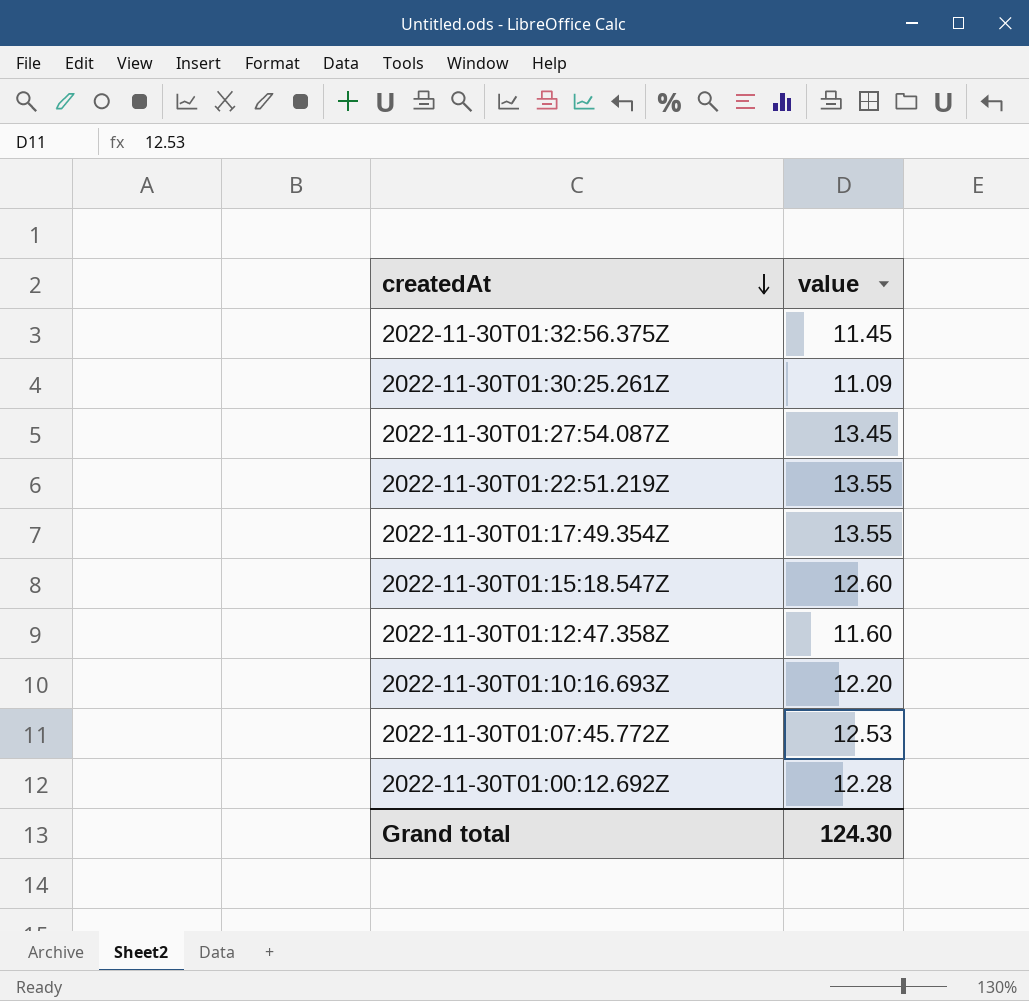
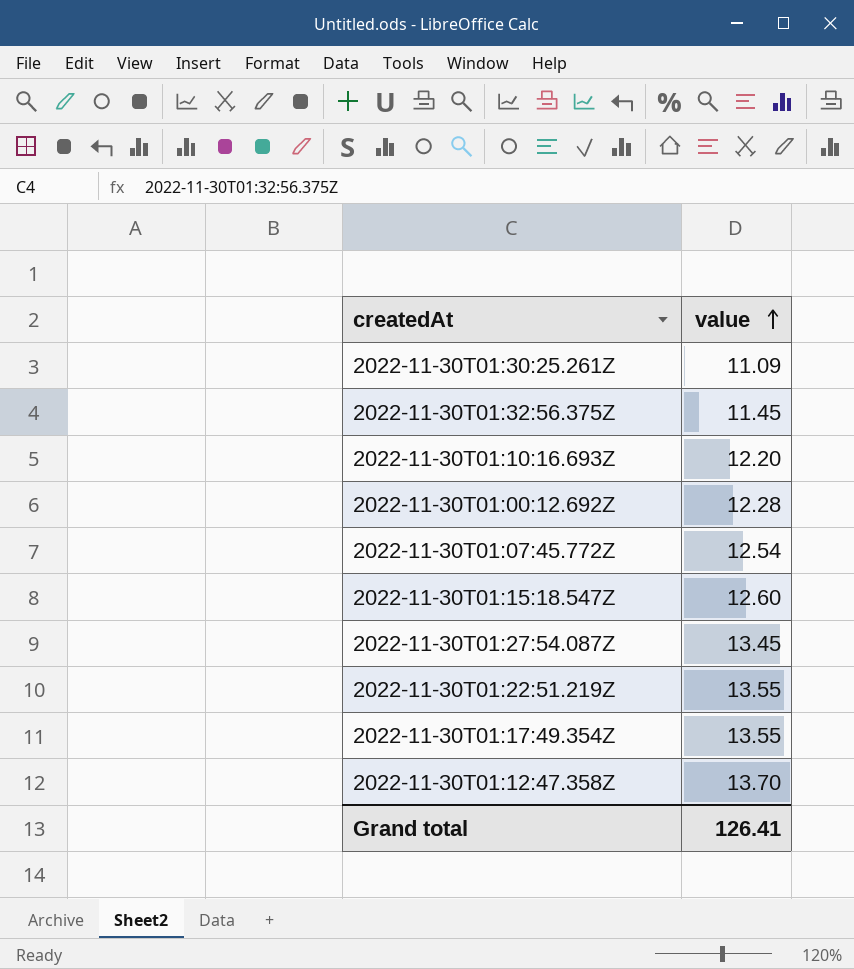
row order: createdAt descending -> value ascending
2022-11-30T01:07:45.772Z | value: 12.53 -> 12.54
2022-11-30T01:12:47.358Z | value: 11.60 -> 13.70
Grand total | value: 124.30 -> 126.41

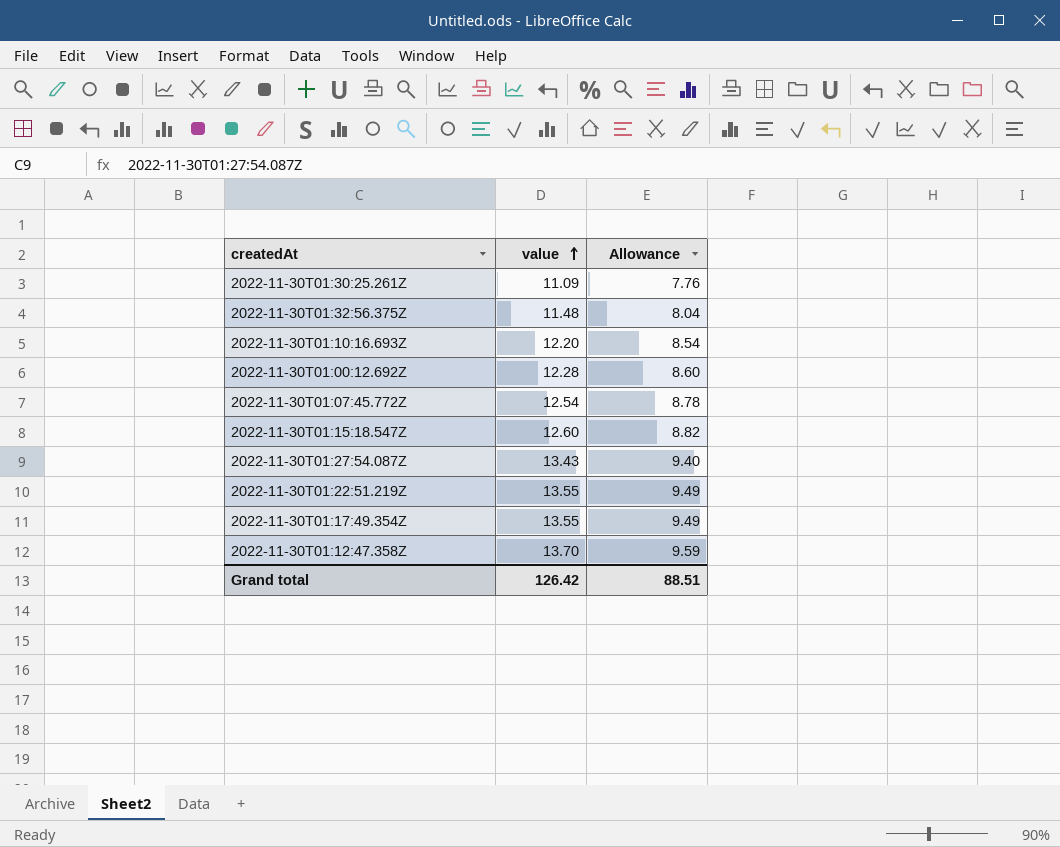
column Allowance | formula: none -> [value] * 0.7
2022-11-30T01:32:56.375Z | value: 11.45 -> 11.48
2022-11-30T01:27:54.087Z | value: 13.45 -> 13.43
Grand total | value: 126.41 -> 126.42

